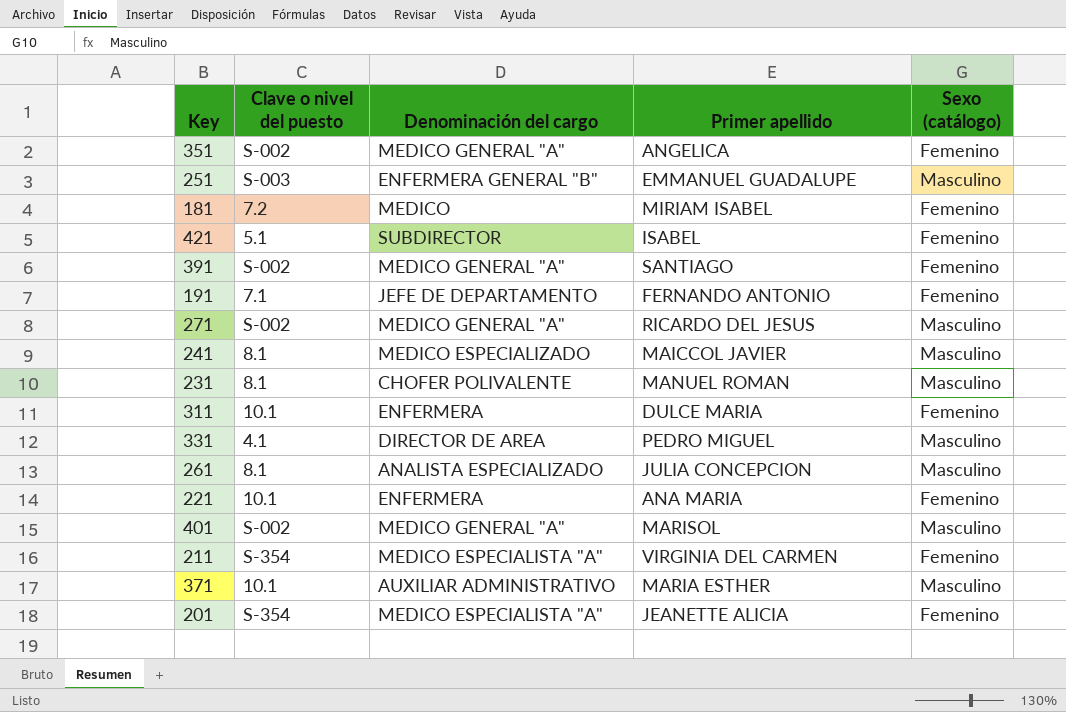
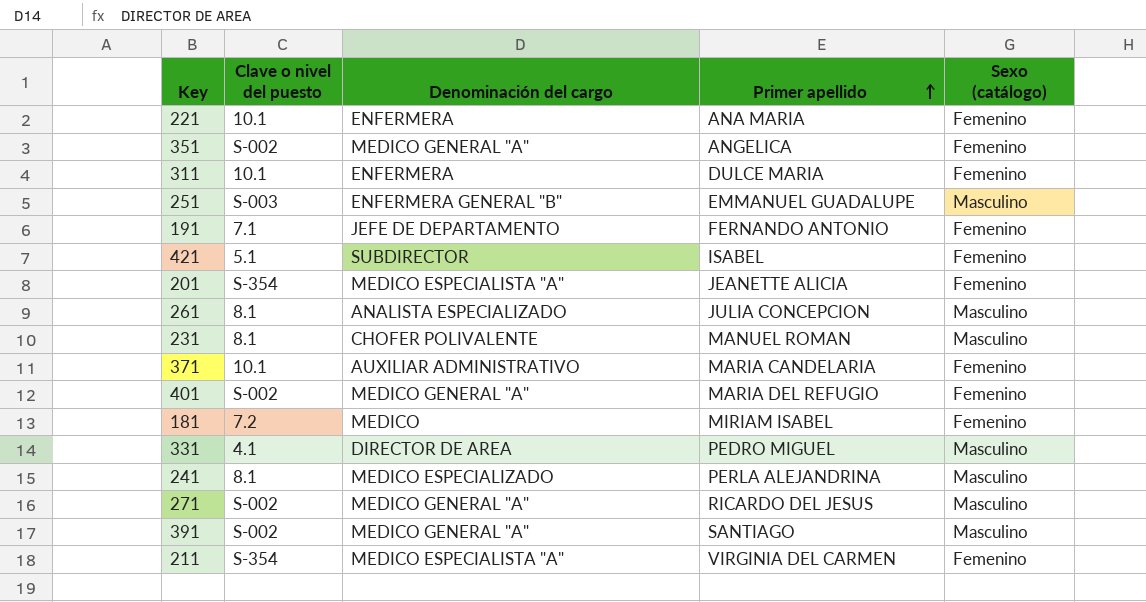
row order: none -> Primer apellido ascending
371 | Primer apellido: MARIA ESTHER -> MARIA CANDELARIA
371 | Sexo (catálogo): Masculino -> Femenino
401 | Primer apellido: MARISOL -> MARIA DEL REFUGIO
401 | Sexo (catálogo): Masculino -> Femenino
241 | Primer apellido: MAICCOL JAVIER -> PERLA ALEJANDRINA
391 | Sexo (catálogo): Femenino -> Masculino

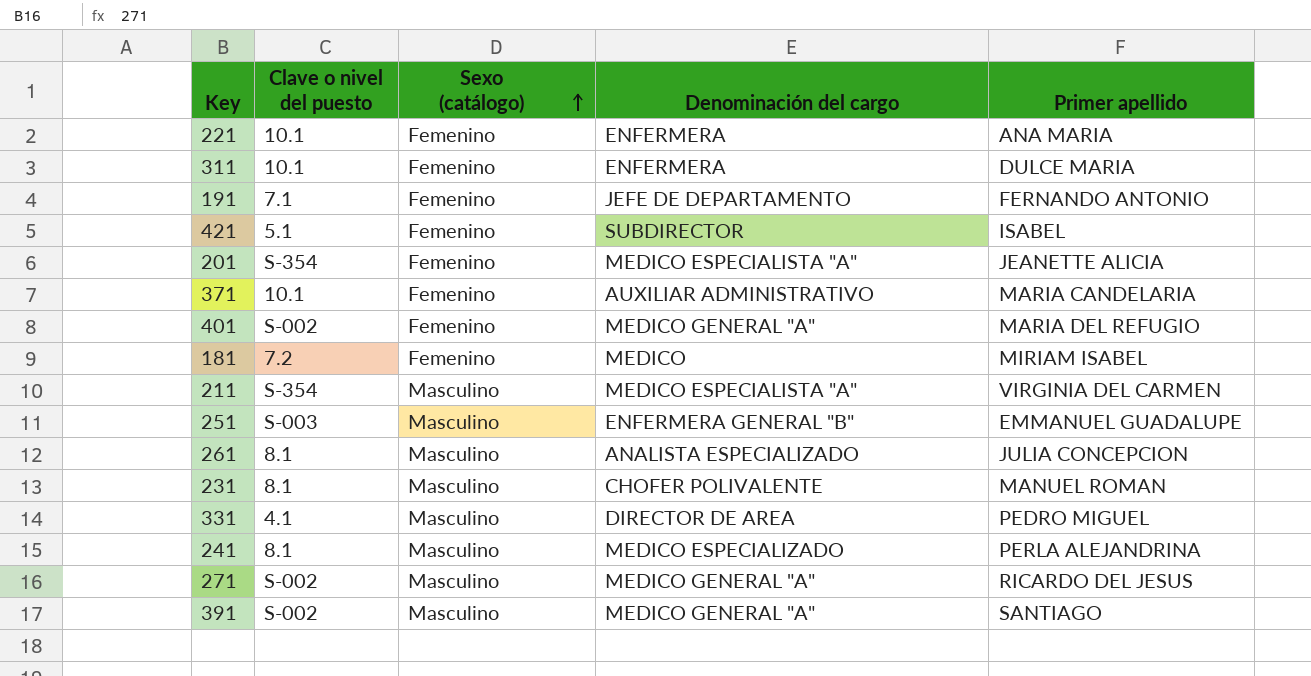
row order: Primer apellido ascending -> Sexo (catálogo) ascending
column Sexo (catálogo) | position: 5 -> 3
row 351: S-002 | MEDICO GENERAL "A" | ANGELICA | Femenino -> none
211 | Sexo (catálogo): Femenino -> Masculino

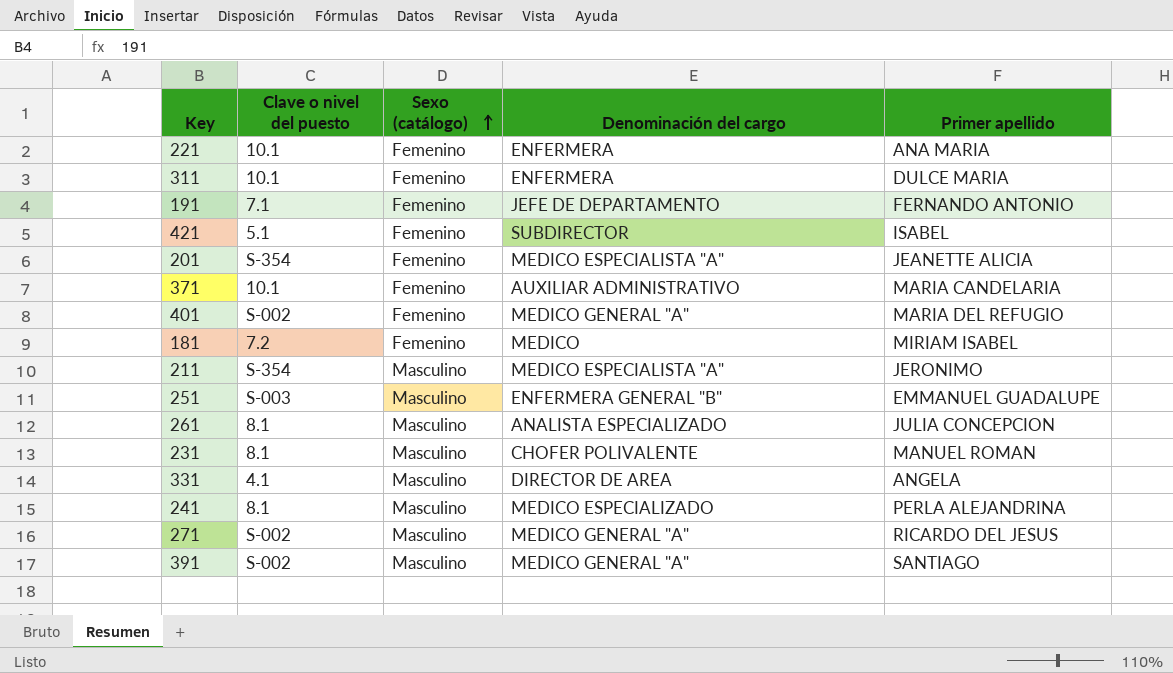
211 | Primer apellido: VIRGINIA DEL CARMEN -> JERONIMO
331 | Primer apellido: PEDRO MIGUEL -> ANGELA

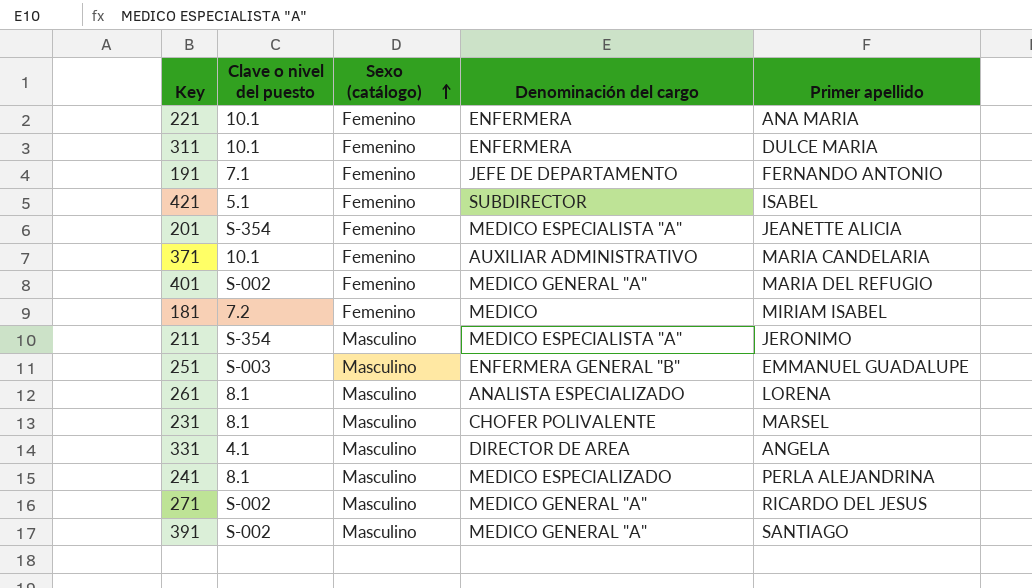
261 | Primer apellido: JULIA CONCEPCION -> LORENA
231 | Primer apellido: MANUEL ROMAN -> MARSEL

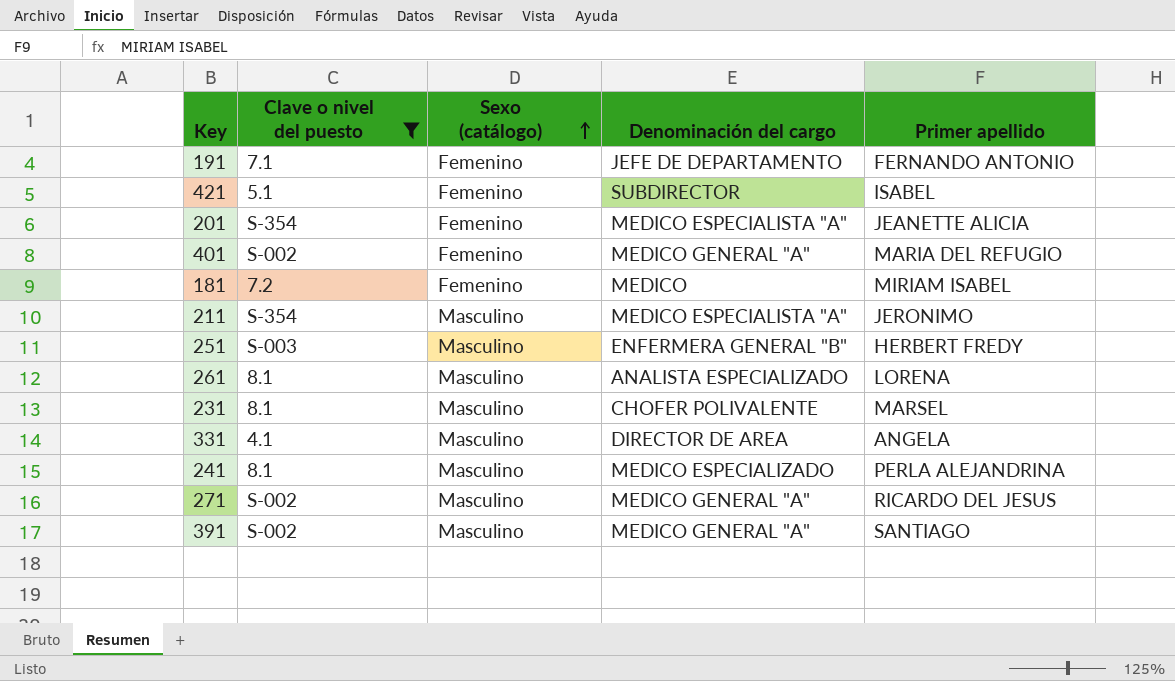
filter: none -> Clave o nivel del puesto != 10.1
251 | Primer apellido: EMMANUEL GUADALUPE -> HERBERT FREDY

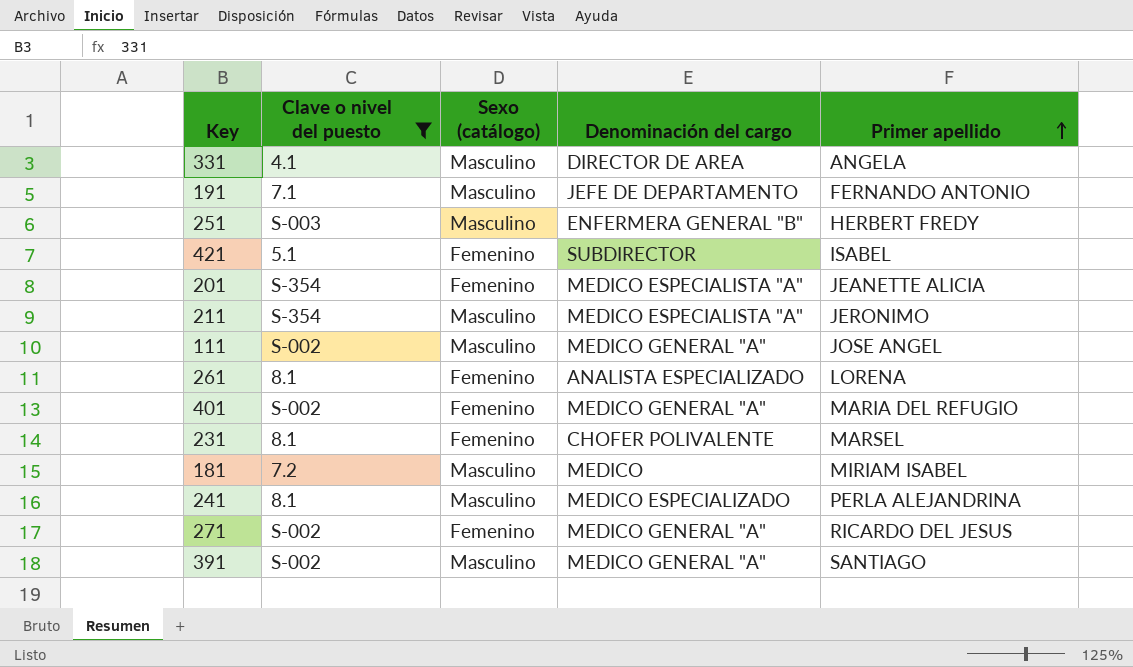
row order: Sexo (catálogo) ascending -> Primer apellido ascending
191 | Sexo (catálogo): Femenino -> Masculino
row 111: none -> S-002 | Masculino | MEDICO GENERAL "A" | JOSE ANGEL
261 | Sexo (catálogo): Masculino -> Femenino
231 | Sexo (catálogo): Masculino -> Femenino
181 | Sexo (catálogo): Femenino -> Masculino
271 | Sexo (catálogo): Masculino -> Femenino

